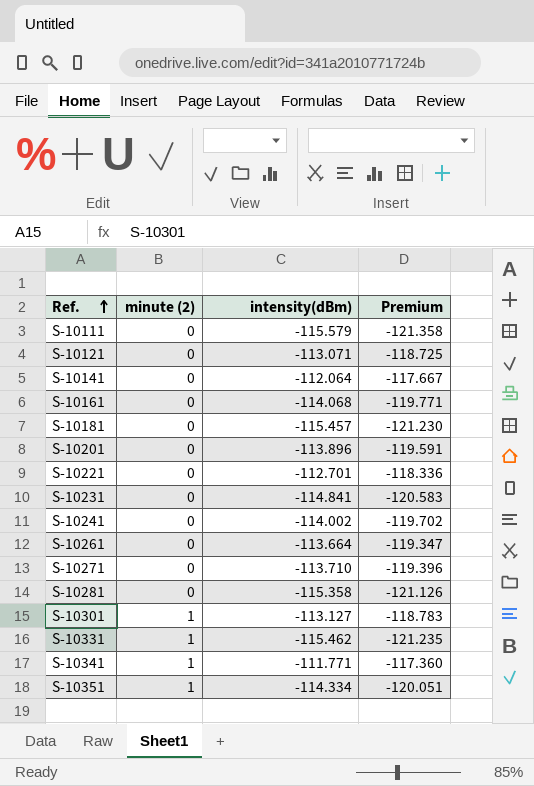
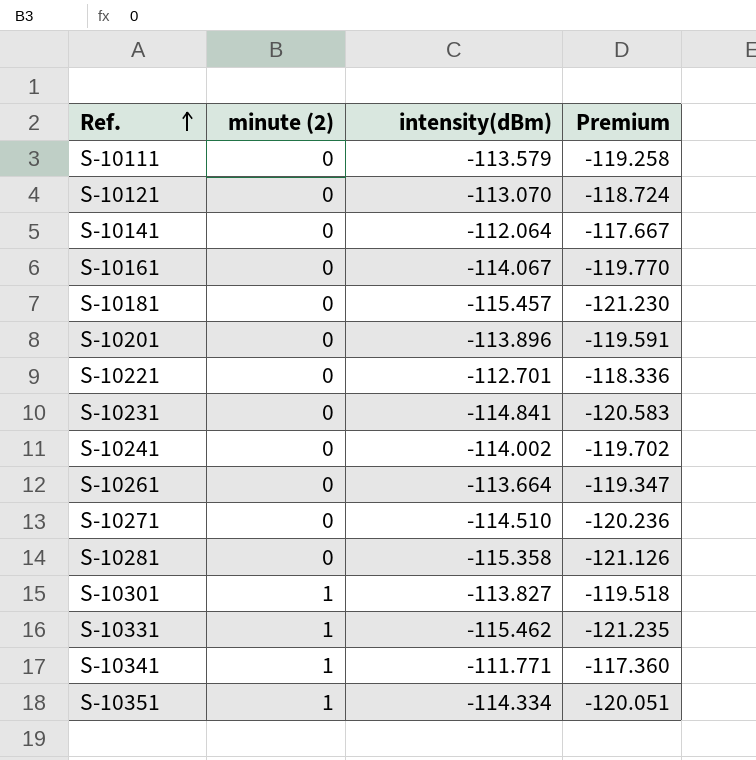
S-10111 | intensity(dBm): -115.579 -> -113.579
S-10111 | Premium: -121.358 -> -119.258
S-10121 | intensity(dBm): -113.071 -> -113.070
S-10121 | Premium: -118.725 -> -118.724
S-10161 | intensity(dBm): -114.068 -> -114.067
S-10161 | Premium: -119.771 -> -119.770
S-10271 | intensity(dBm): -113.710 -> -114.510
S-10271 | Premium: -119.396 -> -120.236
S-10301 | intensity(dBm): -113.127 -> -113.827
S-10301 | Premium: -118.783 -> -119.518

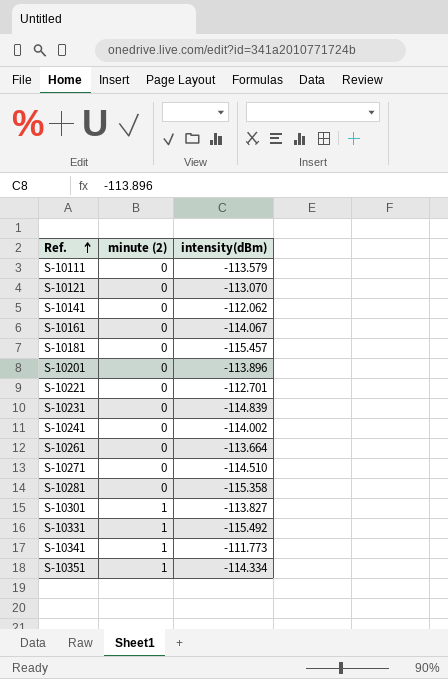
column Premium | formula: [intensity(dBm)] * 1.05 -> none
S-10141 | intensity(dBm): -112.064 -> -112.062
S-10231 | intensity(dBm): -114.841 -> -114.839
S-10331 | intensity(dBm): -115.462 -> -115.492
S-10341 | intensity(dBm): -111.771 -> -111.773

